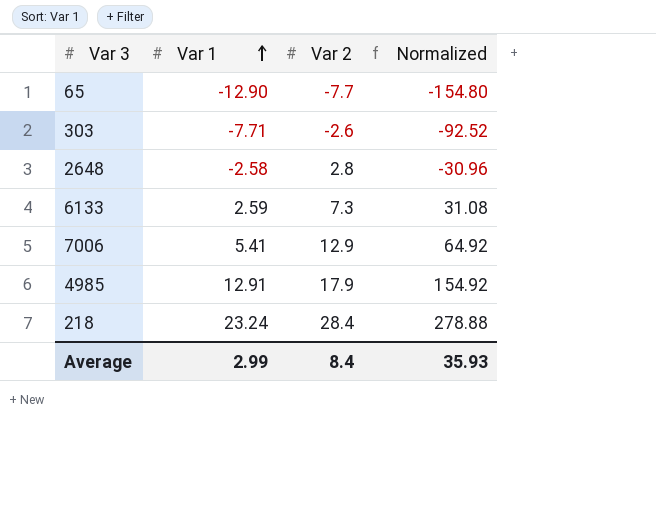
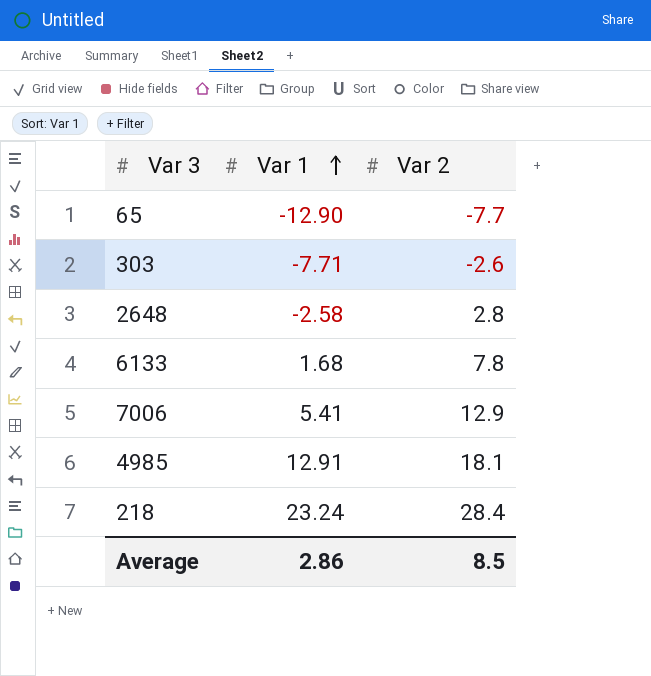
column Normalized | formula: [Var 1] * 12 -> none
6133 | Var 1: 2.59 -> 1.68
6133 | Var 2: 7.3 -> 7.8
4985 | Var 2: 17.9 -> 18.1
Average | Var 1: 2.99 -> 2.86
Average | Var 2: 8.4 -> 8.5

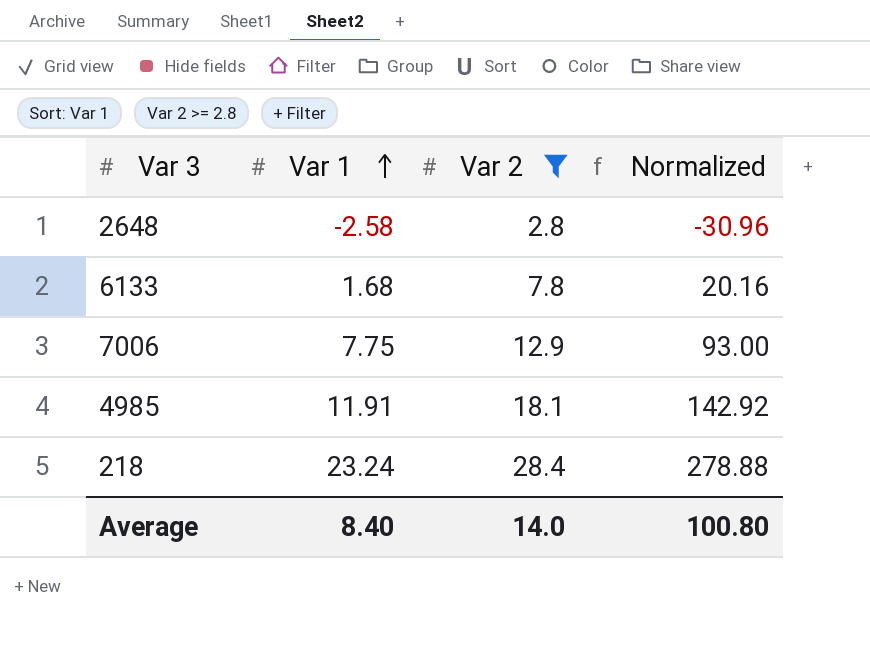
filter: none -> Var 2 >= 2.8
column Normalized | formula: none -> [Var 1] * 12
7006 | Var 1: 5.41 -> 7.75
4985 | Var 1: 12.91 -> 11.91
Average | Var 1: 2.86 -> 8.40
Average | Var 2: 8.5 -> 14.0

